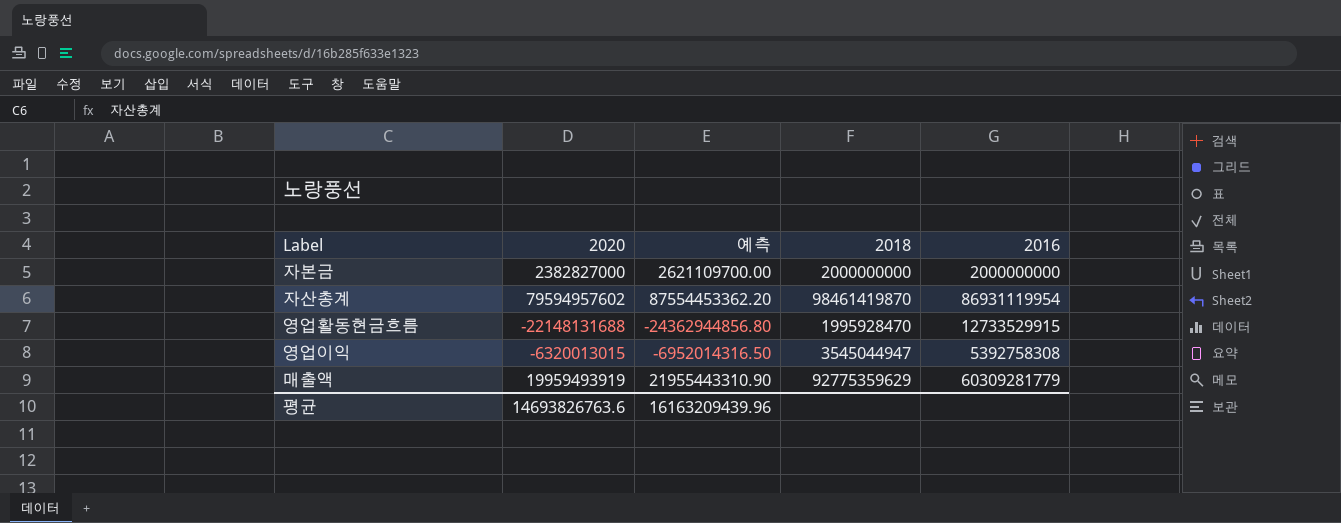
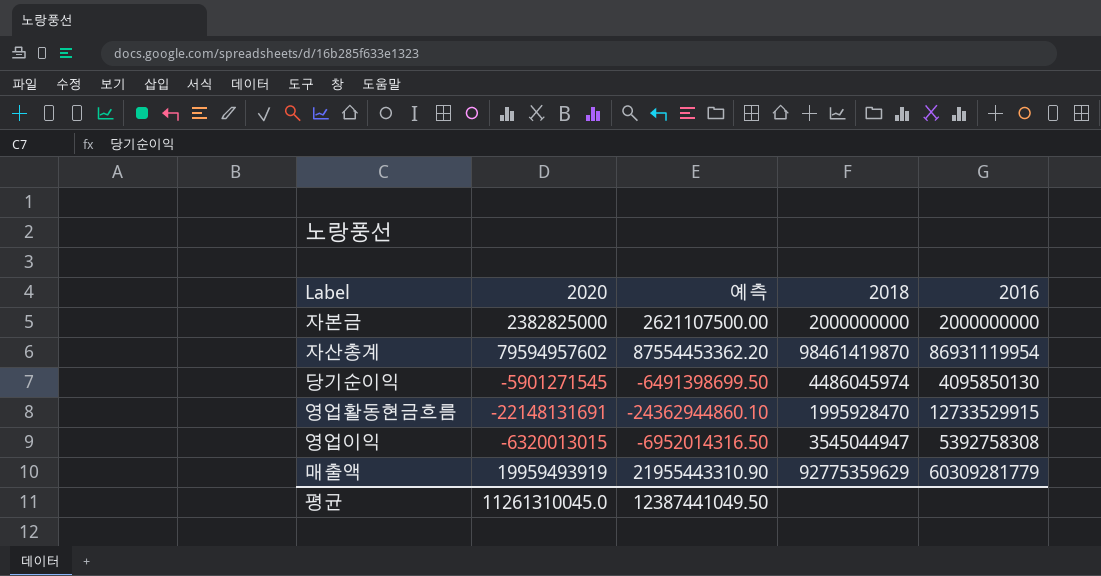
자본금 | 2020: 2382827000 -> 2382825000
자본금 | 예측: 2621109700.00 -> 2621107500.00
row 당기순이익: none -> -5901271545 | -6491398699.50 | 4486045974 | 4095850130
영업활동현금흐름 | 2020: -22148131688 -> -22148131691
영업활동현금흐름 | 예측: -24362944856.80 -> -24362944860.10
평균 | 2020: 14693826763.6 -> 11261310045.0
평균 | 예측: 16163209439.96 -> 12387441049.50

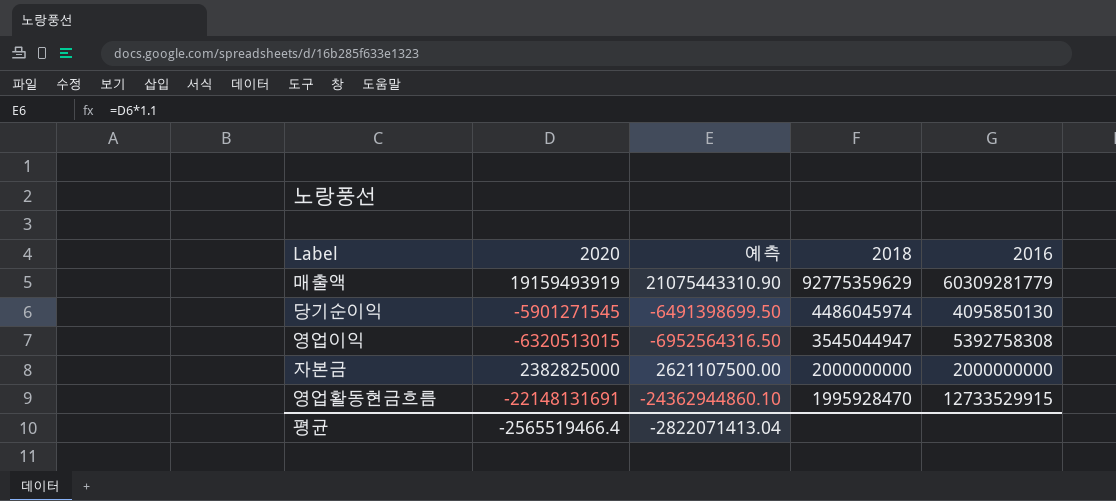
row order: none -> 2018 descending
row 자산총계: 79594957602 | 87554453362.20 | 98461419870 | 86931119954 -> none
매출액 | 2020: 19959493919 -> 19159493919
매출액 | 예측: 21955443310.90 -> 21075443310.90
영업이익 | 2020: -6320013015 -> -6320513015
영업이익 | 예측: -6952014316.50 -> -6952564316.50
평균 | 2020: 11261310045.0 -> -2565519466.4
평균 | 예측: 12387441049.50 -> -2822071413.04

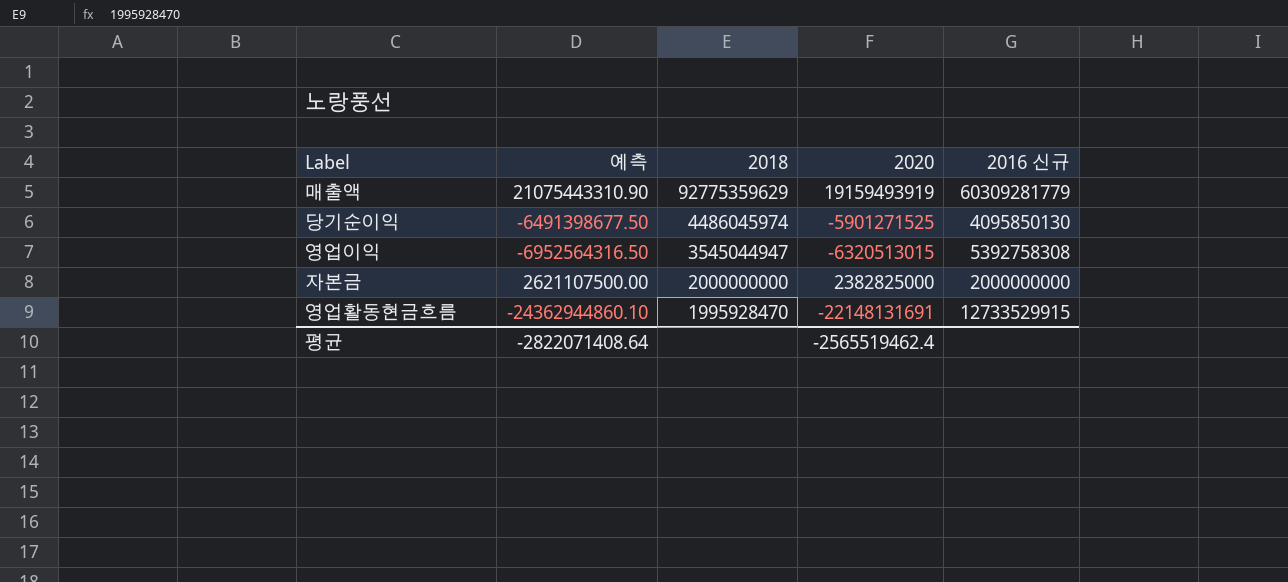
column 2020 | position: 2 -> 4
column name: 2016 -> 2016 신규
당기순이익 | 예측: -6491398699.50 -> -6491398677.50
당기순이익 | 2020: -5901271545 -> -5901271525
평균 | 예측: -2822071413.04 -> -2822071408.64
평균 | 2020: -2565519466.4 -> -2565519462.4

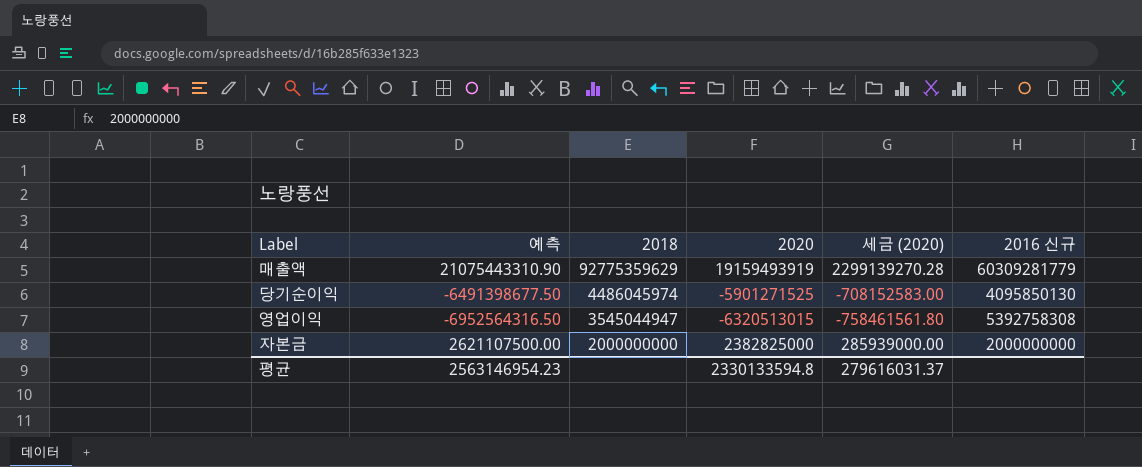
column 세금 (2020) | formula: none -> [2020] * 0.12
row 영업활동현금흐름: -24362944860.10 | 1995928470 | -22148131691 | 12733529915 -> none
평균 | 예측: -2822071408.64 -> 2563146954.23
평균 | 2020: -2565519462.4 -> 2330133594.8

